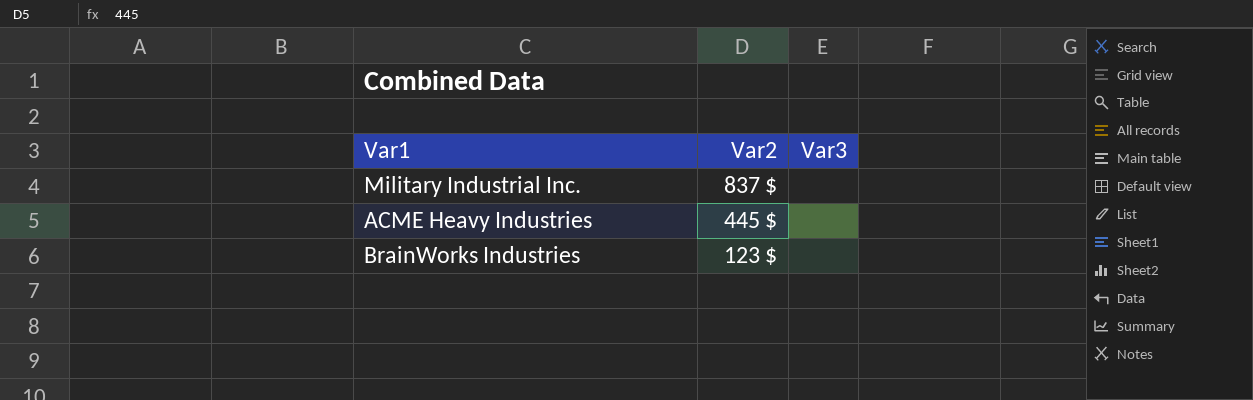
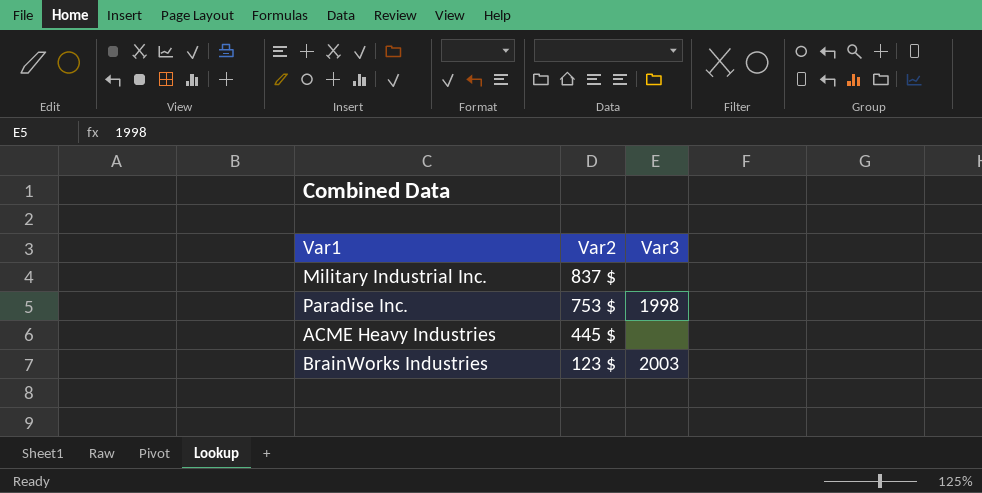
row Paradise Inc.: none -> 753 $ | 1998
BrainWorks Industries | Var3: none -> 2003

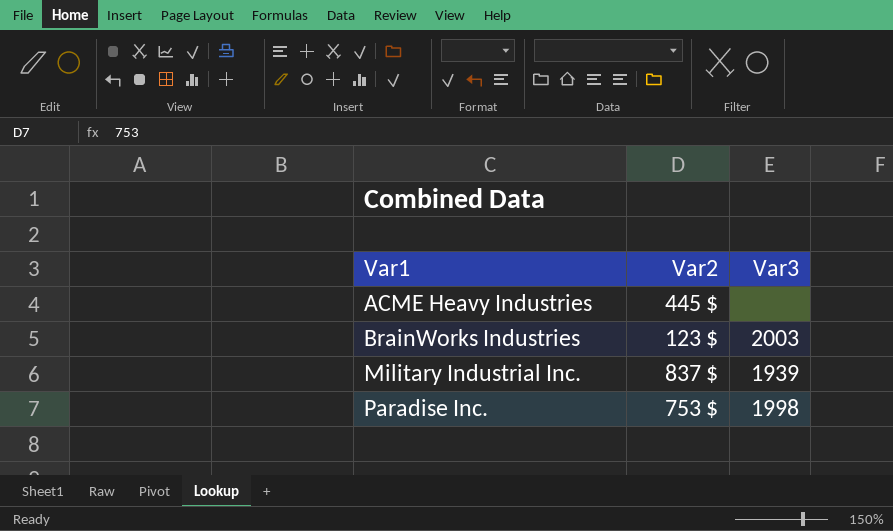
row order: Var2 descending -> Var1 ascending
Military Industrial Inc. | Var3: none -> 1939

